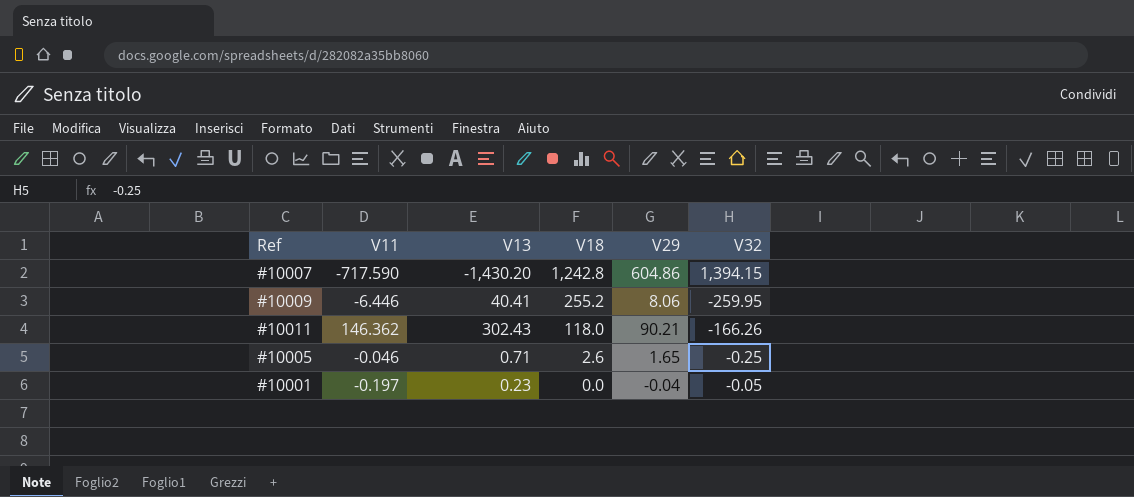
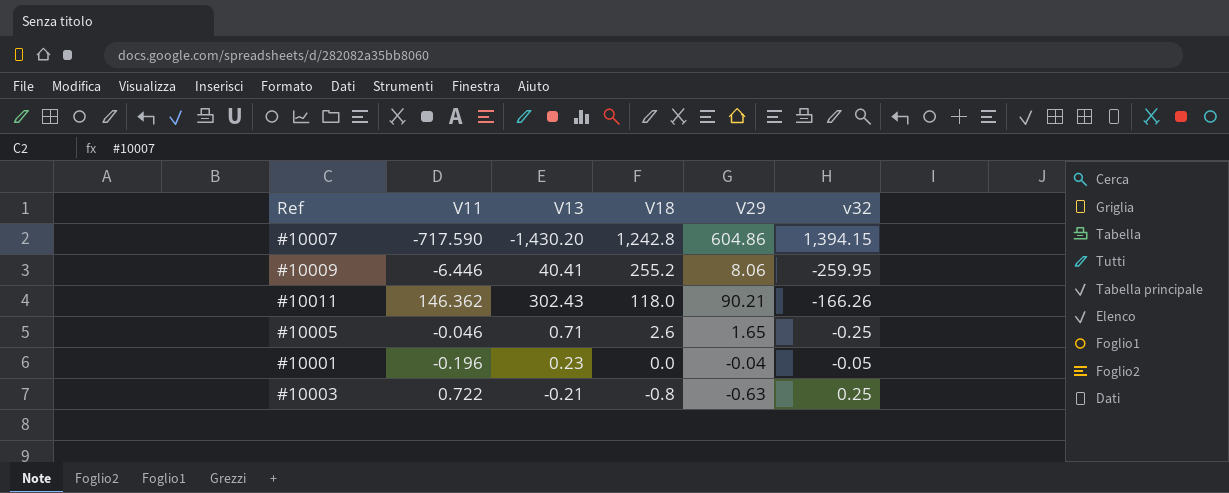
column name: V32 -> v32
#10001 | V11: -0.197 -> -0.196
row #10003: none -> 0.722 | -0.21 | -0.8 | -0.63 | 0.25

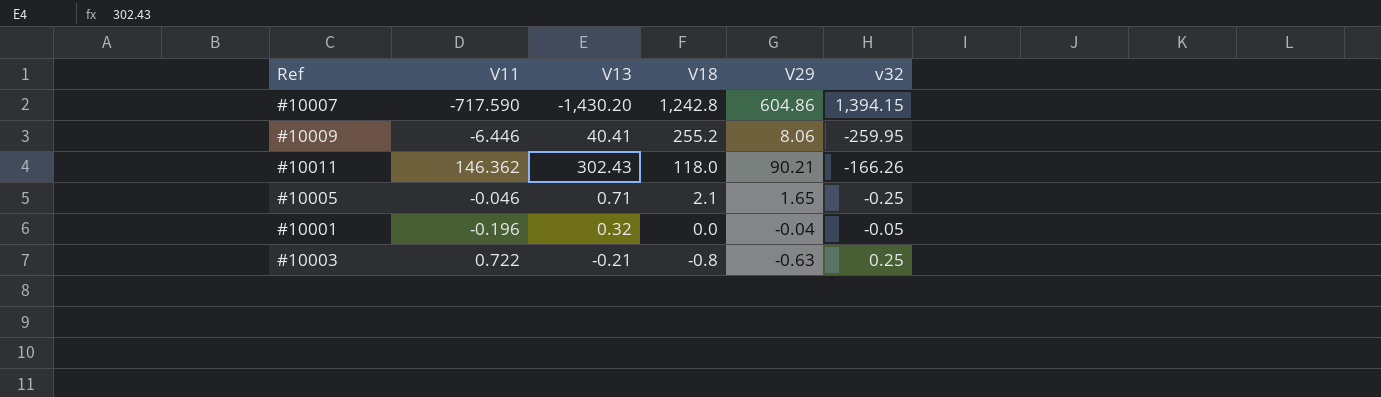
#10005 | V18: 2.6 -> 2.1
#10001 | V13: 0.23 -> 0.32

